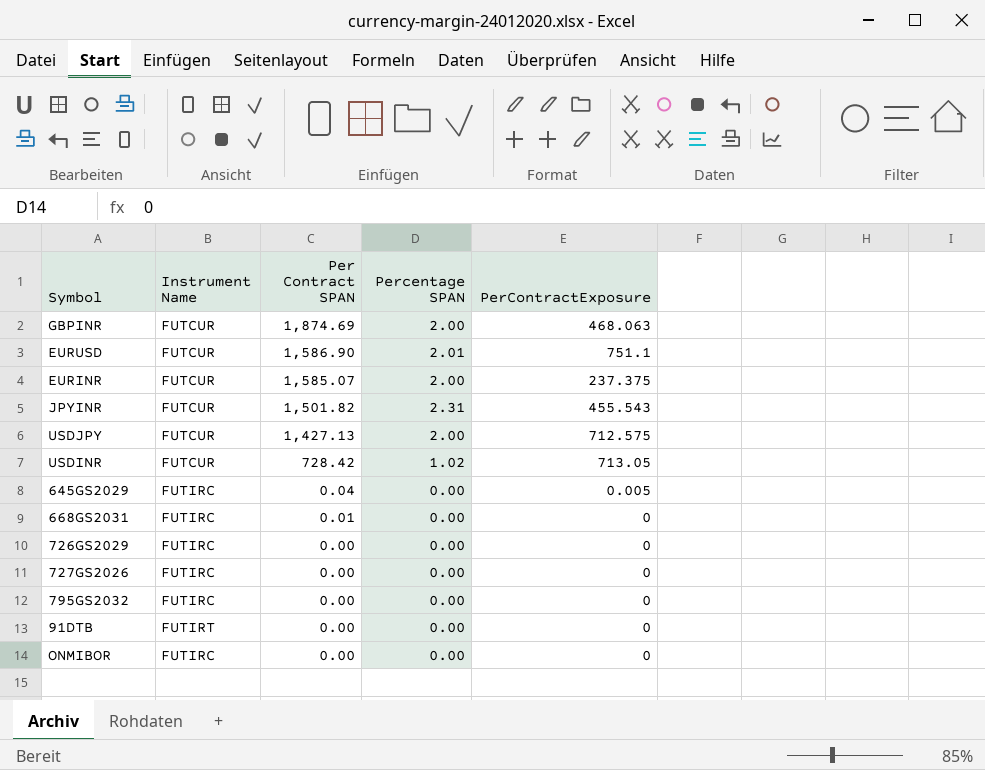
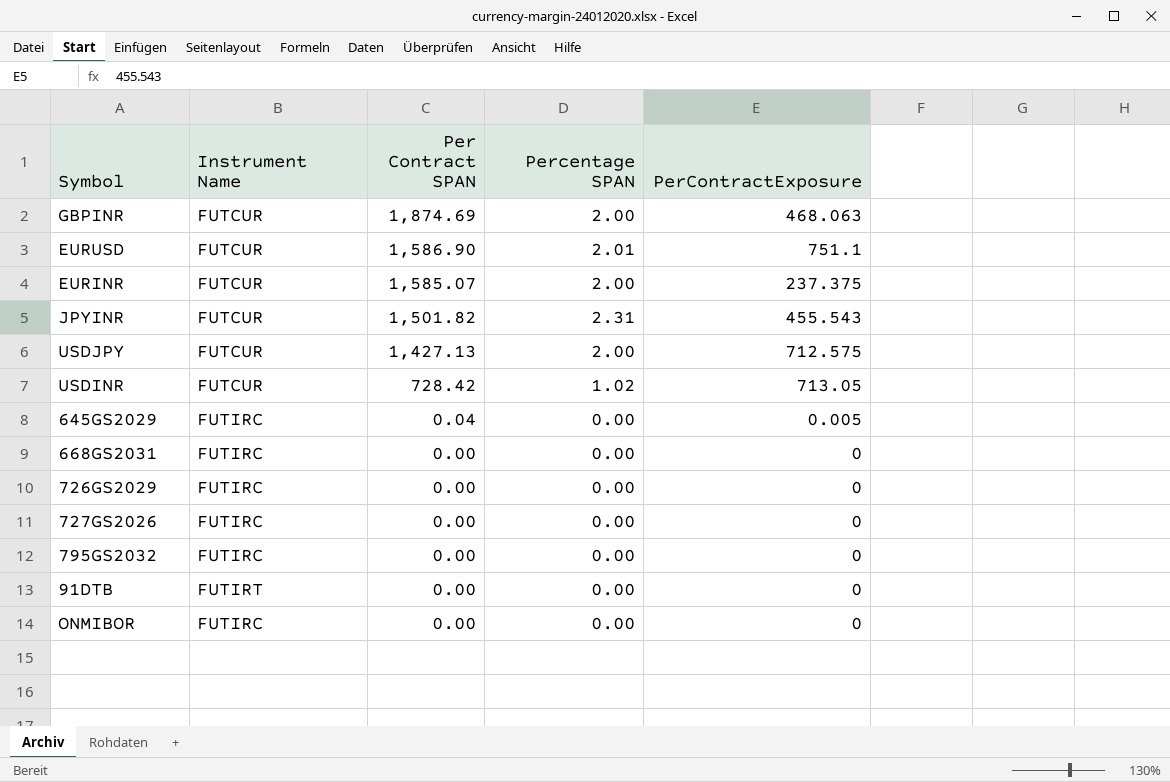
668GS2031 | Per Contract SPAN: 0.01 -> 0.00

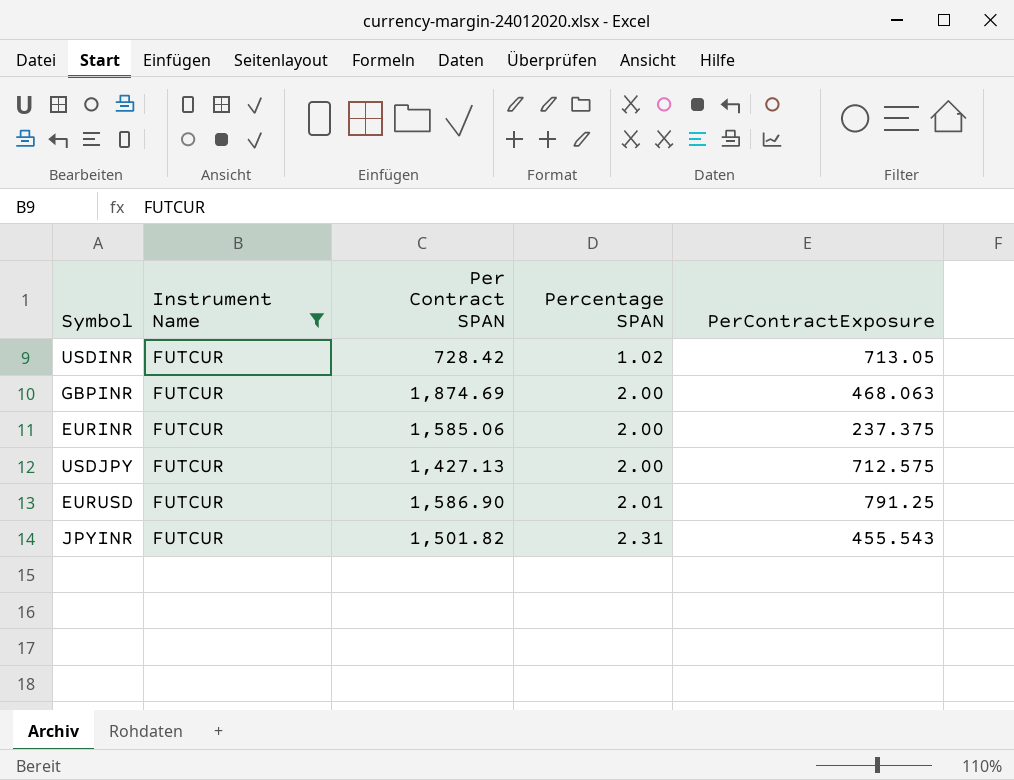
filter: none -> Instrument Name = FUTCUR
row order: Per Contract SPAN descending -> Percentage SPAN ascending
EURINR | Per Contract SPAN: 1,585.07 -> 1,585.06
EURUSD | PerContractExposure: 751.1 -> 791.25

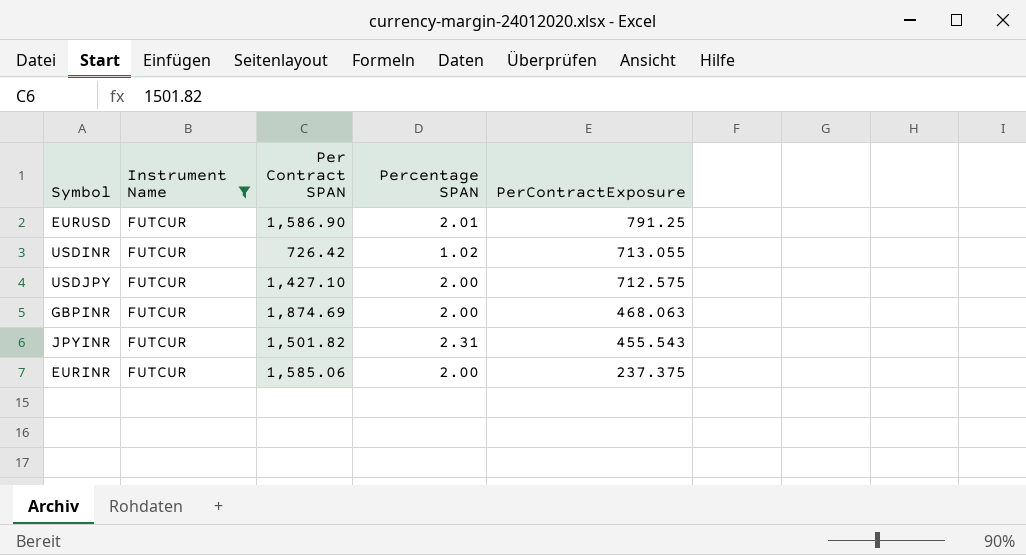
row order: Percentage SPAN ascending -> PerContractExposure descending
USDINR | Per Contract SPAN: 728.42 -> 726.42
USDINR | PerContractExposure: 713.05 -> 713.055
USDJPY | Per Contract SPAN: 1,427.13 -> 1,427.10

